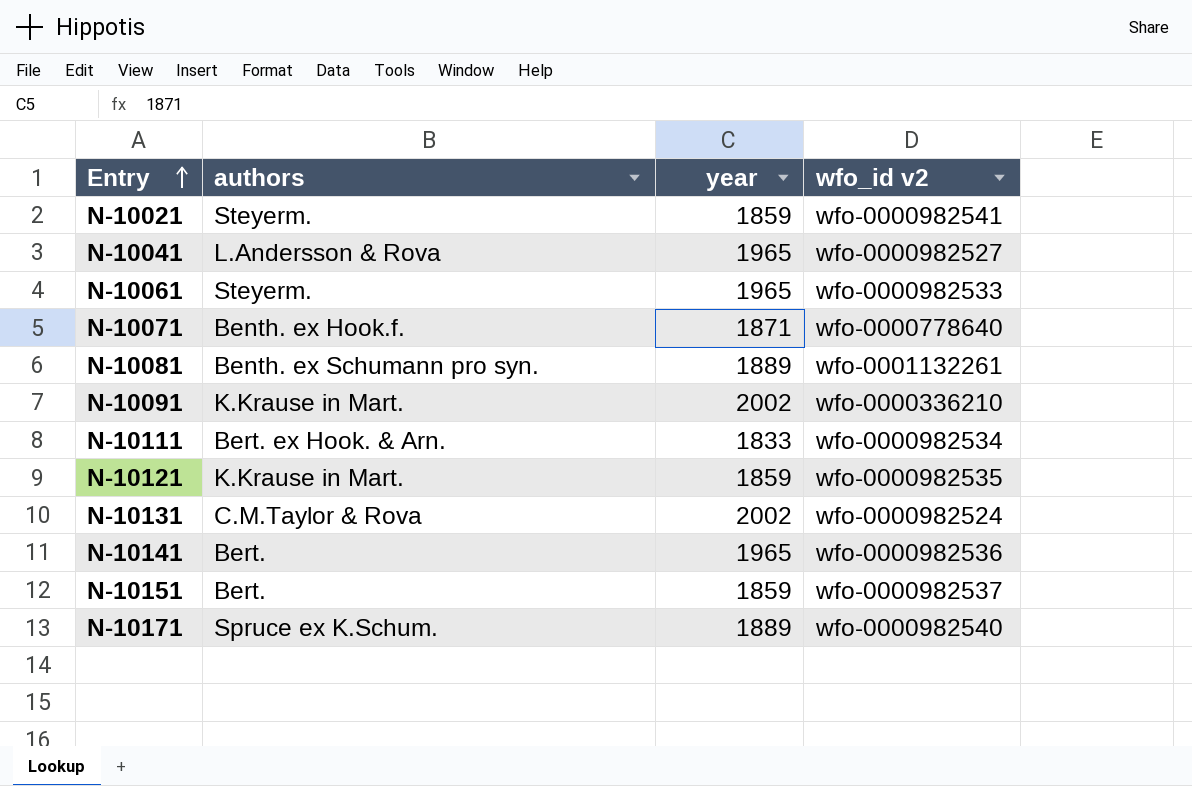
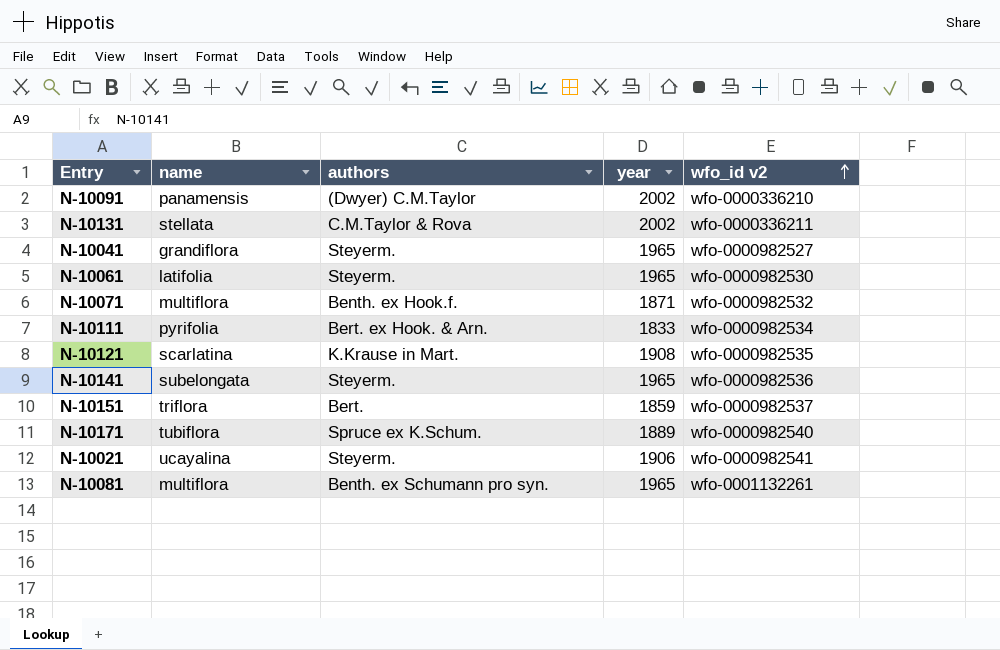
row order: Entry ascending -> wfo_id v2 ascending
column name | position: none -> 2
N-10091 | authors: K.Krause in Mart. -> (Dwyer) C.M.Taylor
N-10131 | wfo_id v2: wfo-0000982524 -> wfo-0000336211
N-10041 | authors: L.Andersson & Rova -> Steyerm.
N-10061 | wfo_id v2: wfo-0000982533 -> wfo-0000982530
N-10071 | wfo_id v2: wfo-0000778640 -> wfo-0000982532
N-10121 | year: 1859 -> 1908
N-10141 | authors: Bert. -> Steyerm.
N-10021 | year: 1859 -> 1906
N-10081 | year: 1889 -> 1965

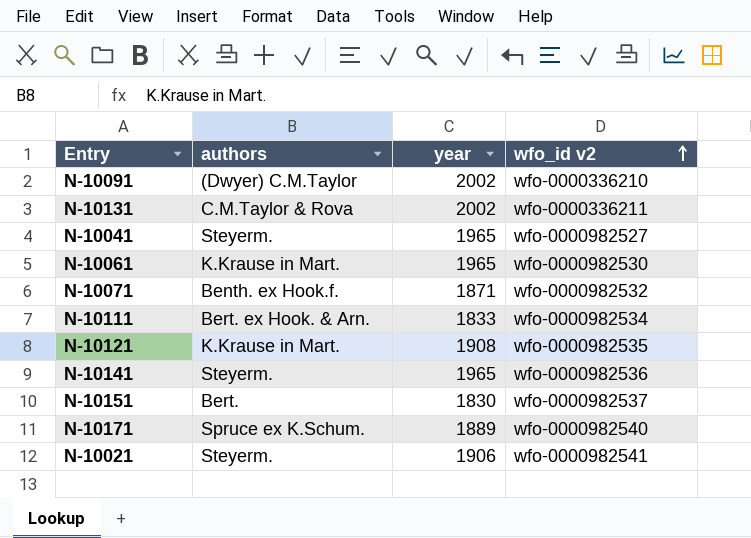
column name | position: 2 -> none
row N-10081: multiflora | Benth. ex Schumann pro syn. | 1965 | wfo-0001132261 -> none
N-10061 | authors: Steyerm. -> K.Krause in Mart.
N-10151 | year: 1859 -> 1830

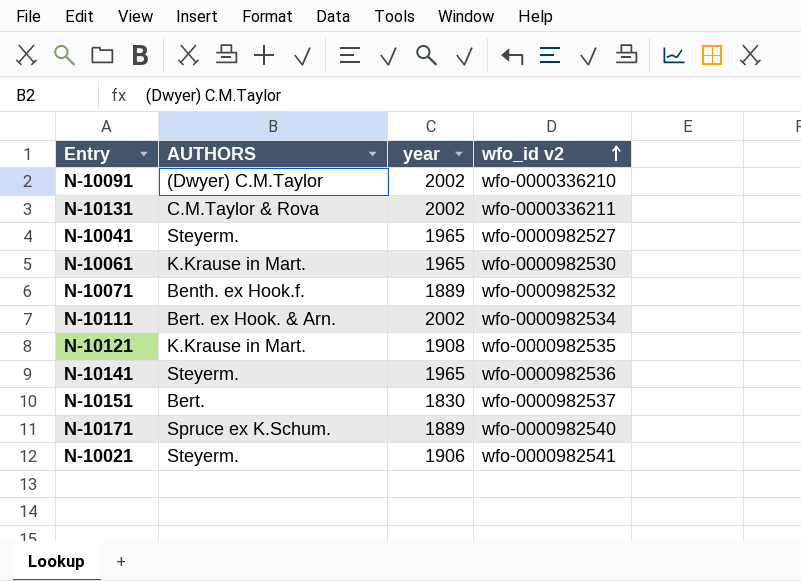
column name: authors -> AUTHORS
N-10071 | year: 1871 -> 1889
N-10111 | year: 1833 -> 2002

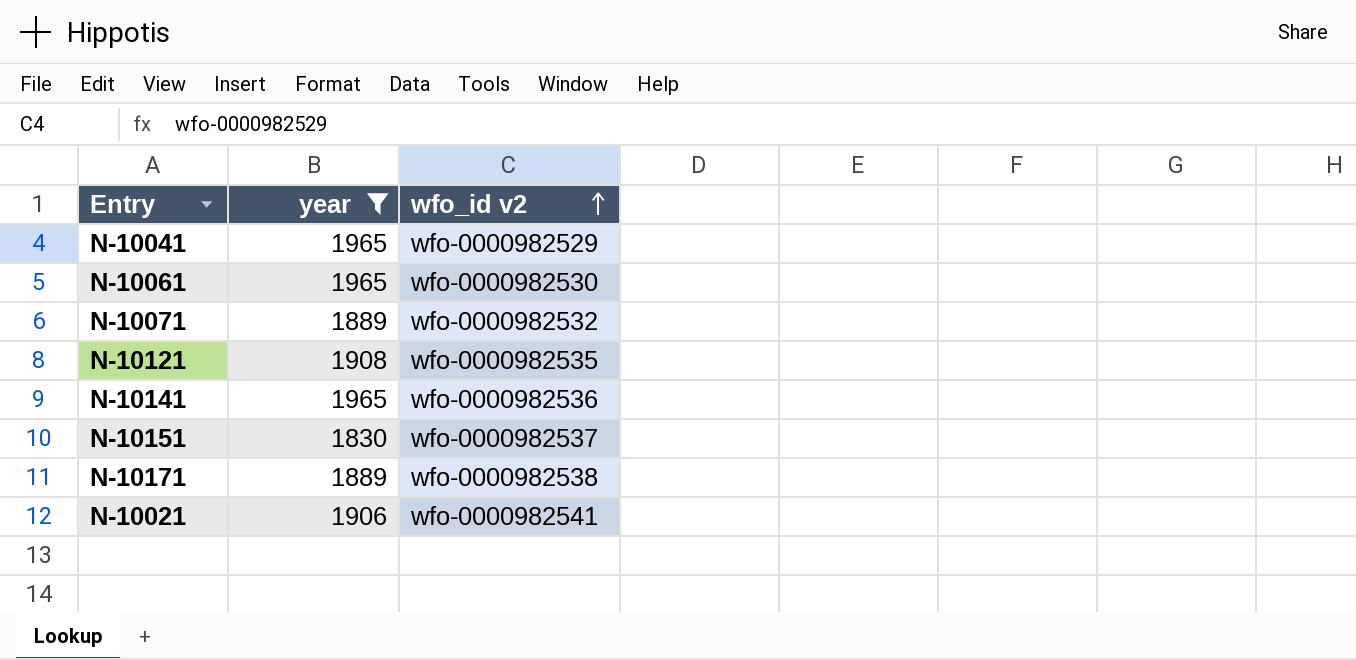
filter: none -> year != 2002
column AUTHORS | position: 2 -> none
N-10041 | wfo_id v2: wfo-0000982527 -> wfo-0000982529
N-10171 | wfo_id v2: wfo-0000982540 -> wfo-0000982538

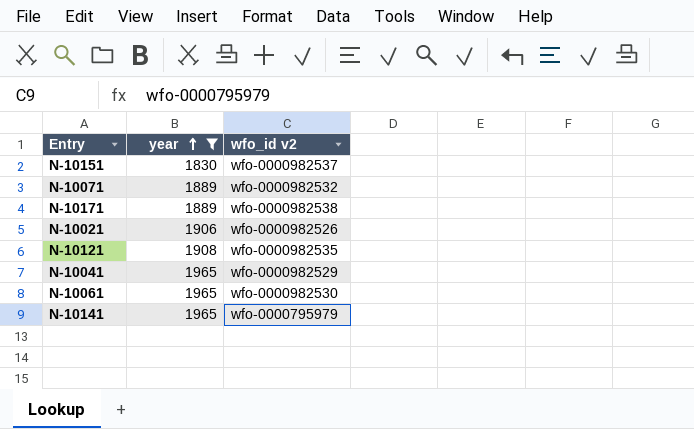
row order: wfo_id v2 ascending -> year ascending
N-10021 | wfo_id v2: wfo-0000982541 -> wfo-0000982526
N-10141 | wfo_id v2: wfo-0000982536 -> wfo-0000795979

